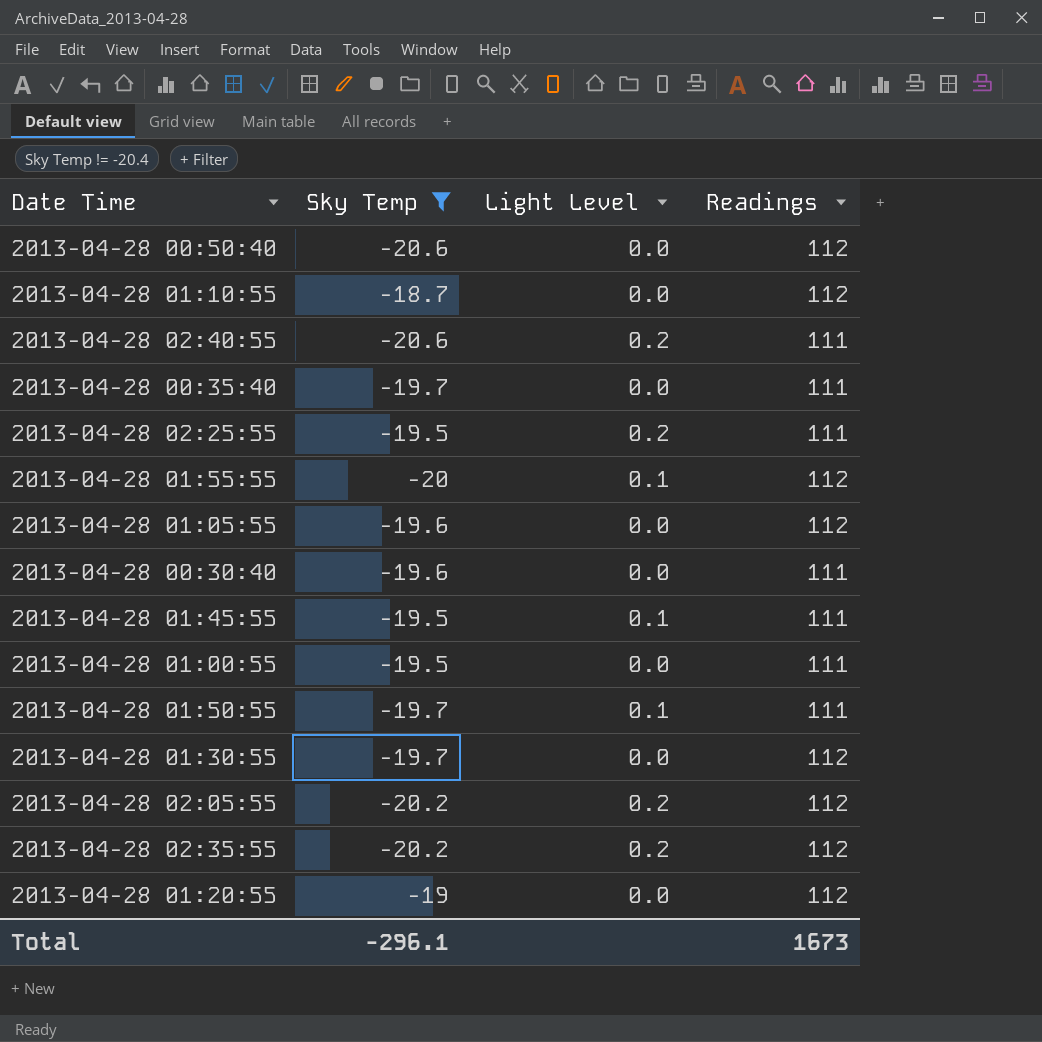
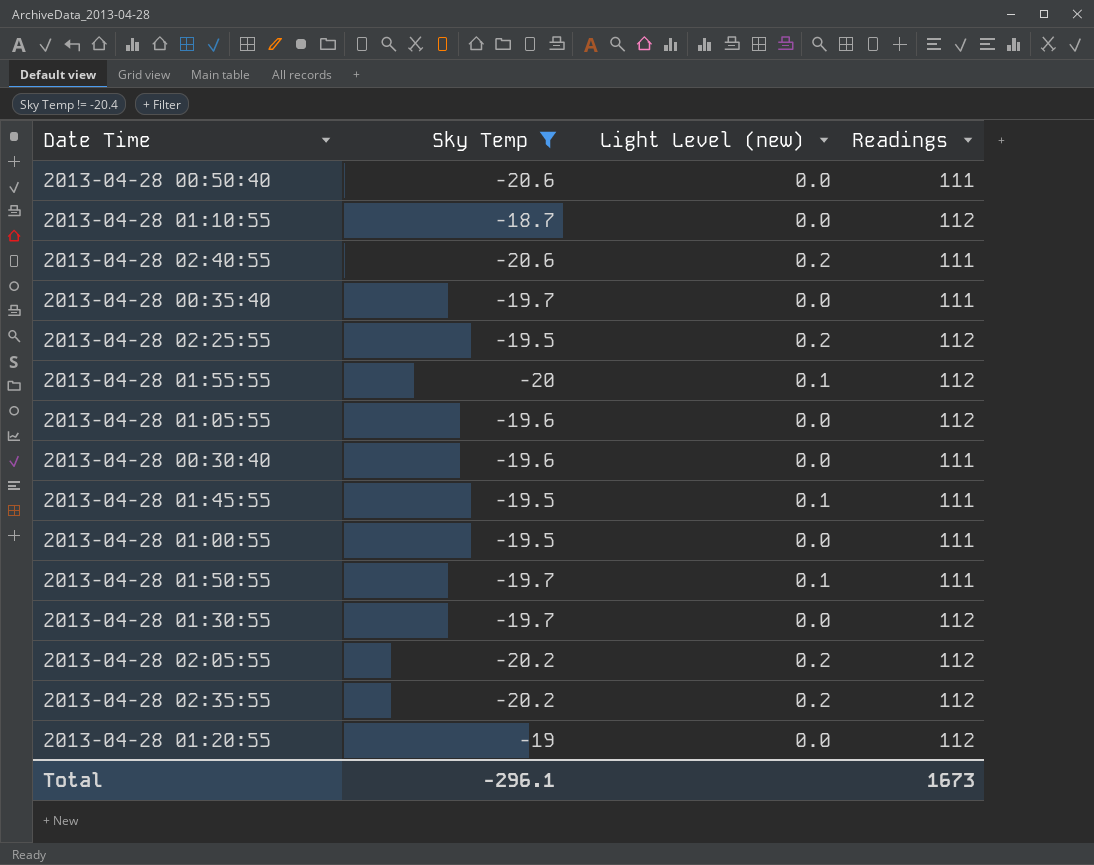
column name: Light Level -> Light Level (new)
2013-04-28 00:50:40 | Readings: 112 -> 111
2013-04-28 02:25:55 | Readings: 111 -> 112

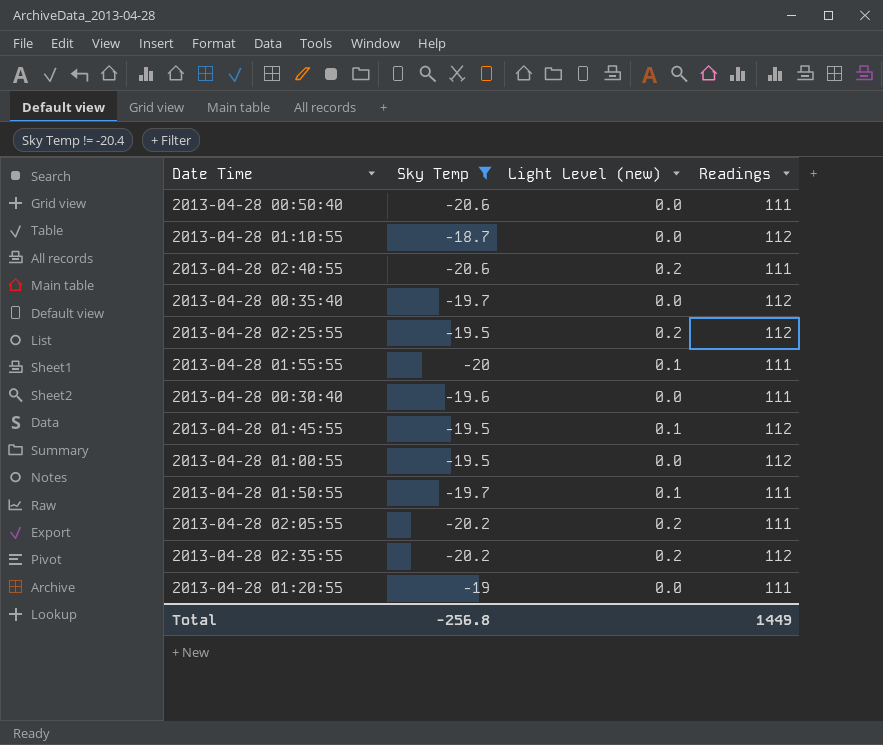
row 2013-04-28 01:05:55: -19.6 | 0.0 | 112 -> none
row 2013-04-28 01:30:55: -19.7 | 0.0 | 112 -> none
2013-04-28 00:35:40 | Readings: 111 -> 112
2013-04-28 01:55:55 | Readings: 112 -> 111
2013-04-28 01:45:55 | Readings: 111 -> 112
2013-04-28 01:00:55 | Readings: 111 -> 112
2013-04-28 02:05:55 | Readings: 112 -> 111
2013-04-28 01:20:55 | Readings: 112 -> 111
Total | Sky Temp: -296.1 -> -256.8
Total | Readings: 1673 -> 1449

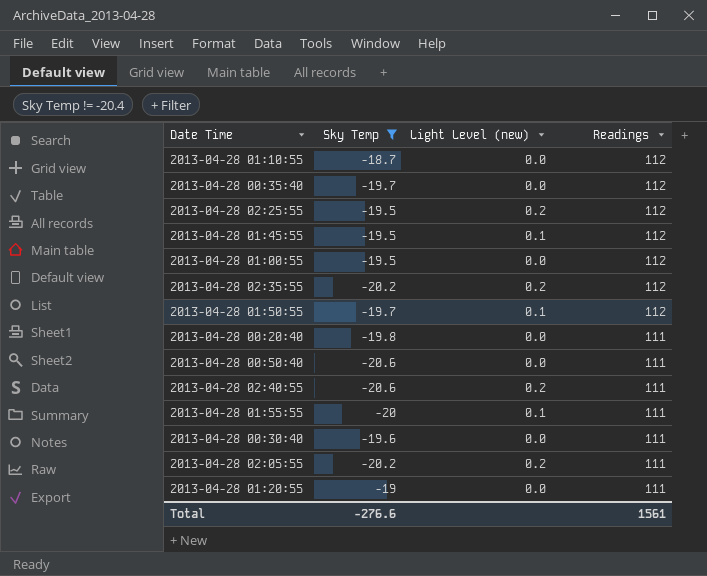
row order: none -> Readings descending
2013-04-28 01:50:55 | Readings: 111 -> 112
row 2013-04-28 00:20:40: none -> -19.8 | 0.0 | 111
Total | Sky Temp: -256.8 -> -276.6
Total | Readings: 1449 -> 1561

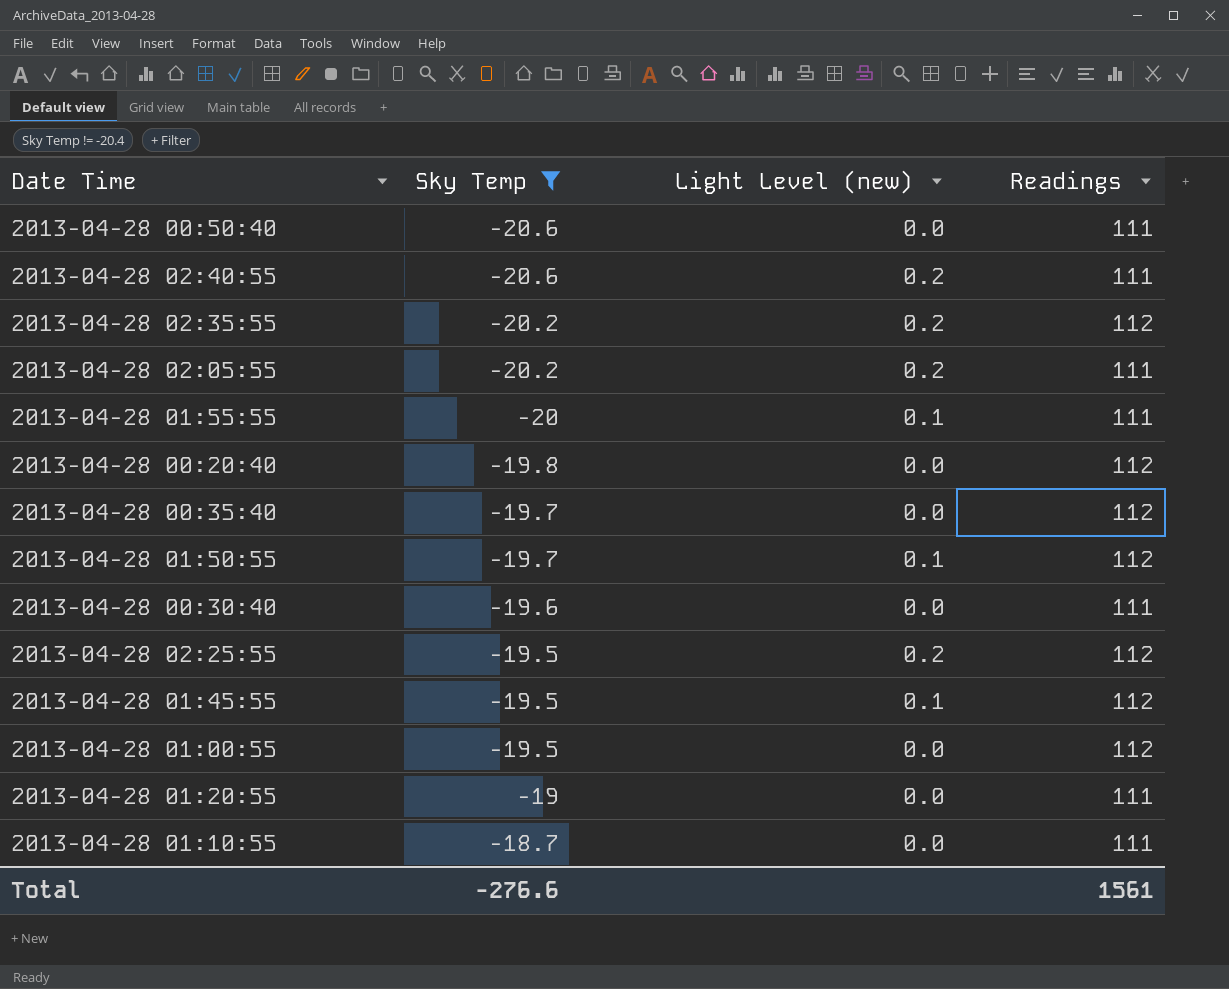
row order: Readings descending -> Sky Temp ascending
2013-04-28 00:20:40 | Readings: 111 -> 112
2013-04-28 01:10:55 | Readings: 112 -> 111

